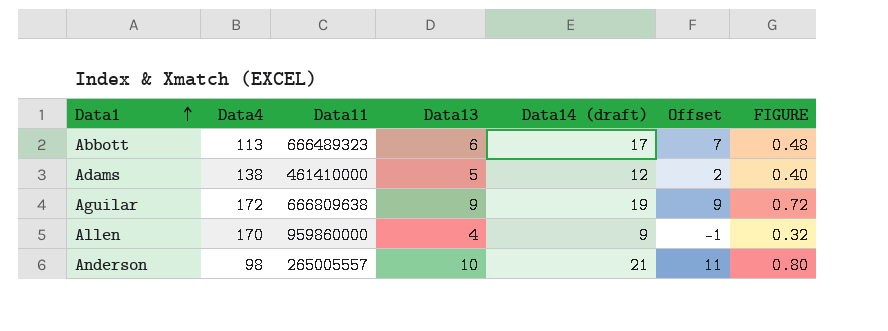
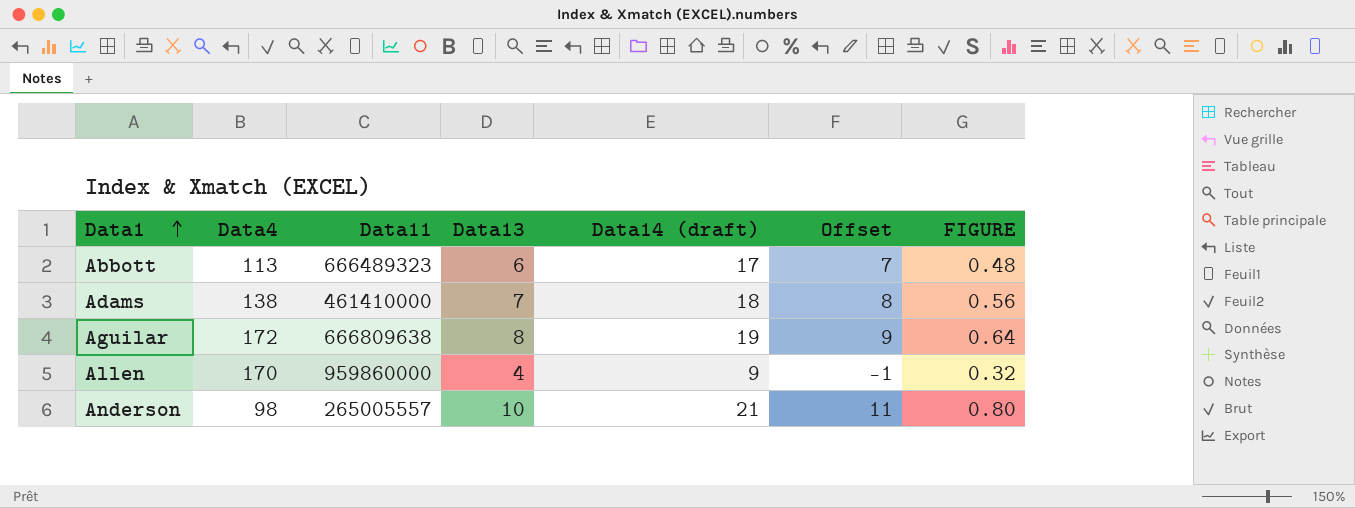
Adams | Data13: 5 -> 7
Adams | Data14 (draft): 12 -> 18
Adams | Offset: 2 -> 8
Adams | FIGURE: 0.40 -> 0.56
Aguilar | Data13: 9 -> 8
Aguilar | FIGURE: 0.72 -> 0.64

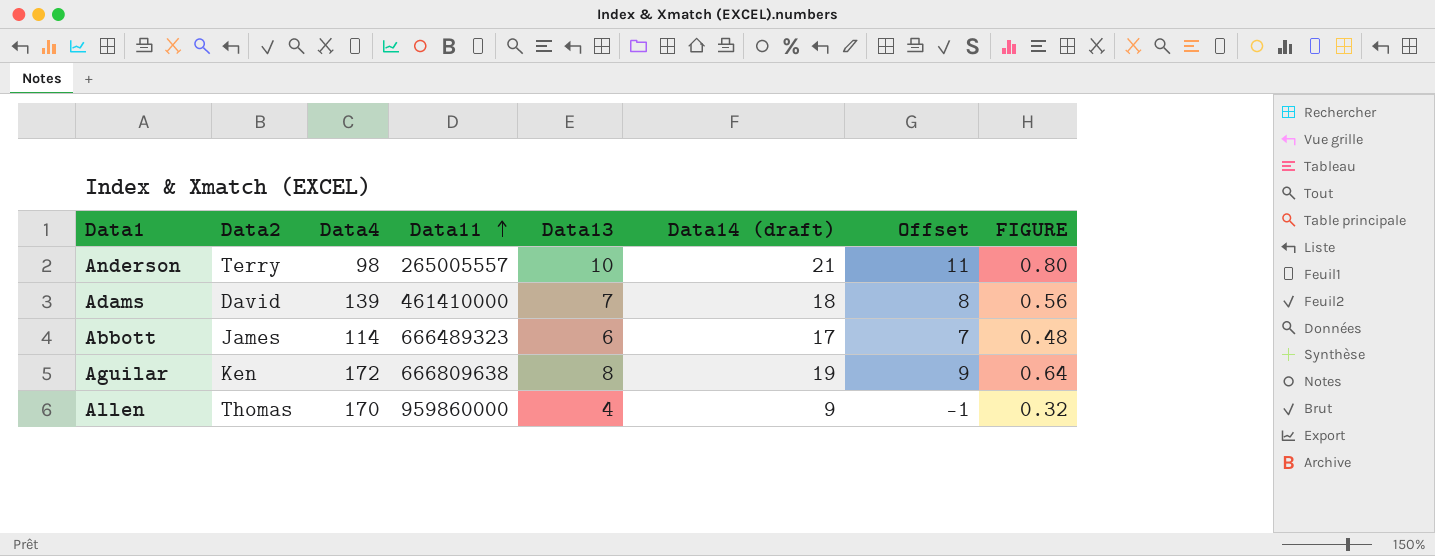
row order: Data1 ascending -> Data11 ascending
column Data2 | position: none -> 2
Adams | Data4: 138 -> 139
Abbott | Data4: 113 -> 114

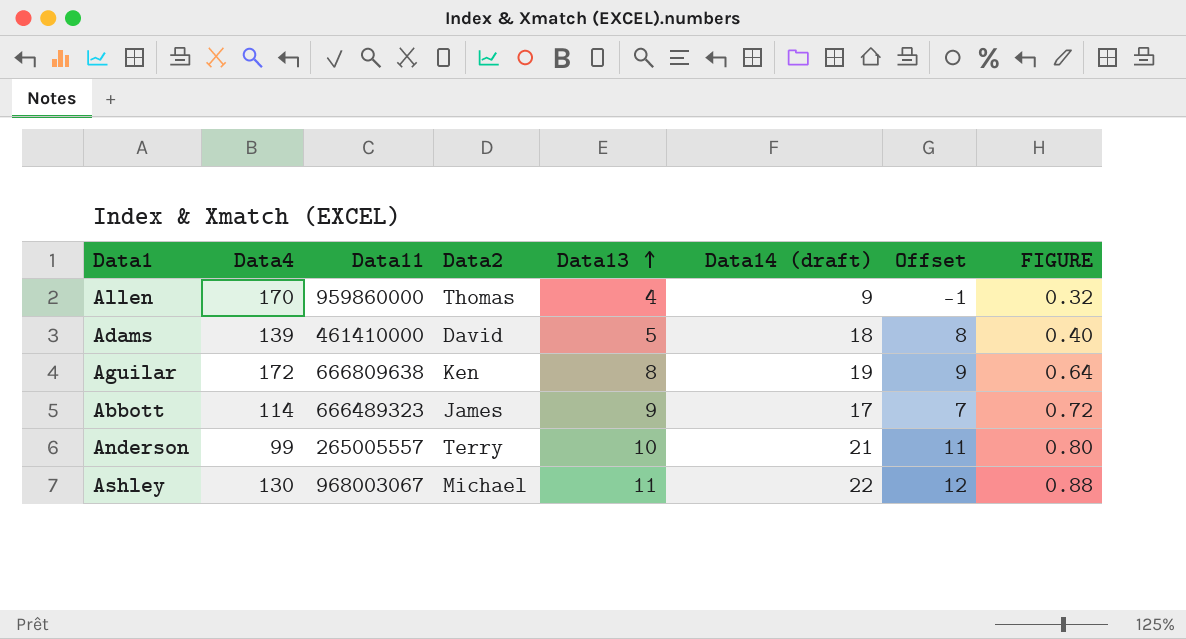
row order: Data11 ascending -> Data13 ascending
column Data2 | position: 2 -> 4
Adams | Data13: 7 -> 5
Adams | FIGURE: 0.56 -> 0.40
Abbott | Data13: 6 -> 9
Abbott | FIGURE: 0.48 -> 0.72
Anderson | Data4: 98 -> 99
row Ashley: none -> 130 | 968003067 | Michael | 11 | 22 | 12 | 0.88

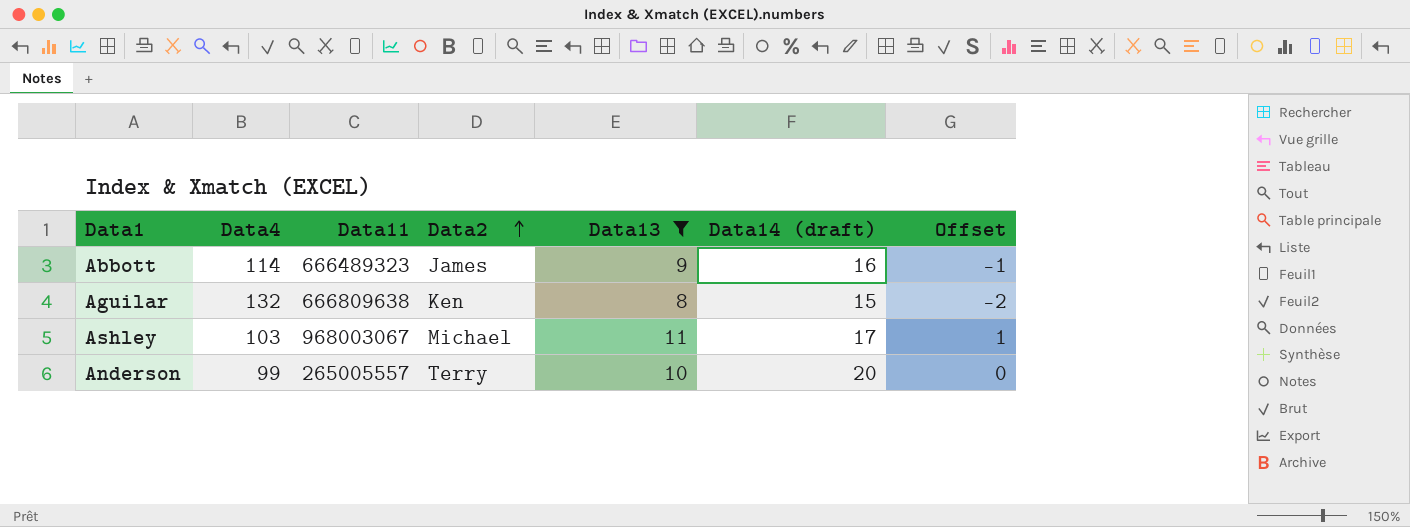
filter: none -> Data13 >= 8
row order: Data13 ascending -> Data2 ascending
column FIGURE | formula: [Data13] * 0.08 -> none
column Offset | formula: [Data14 (draft)] - 10 -> [Data13] - 10
Abbott | Data14 (draft): 17 -> 16
Aguilar | Data4: 172 -> 132
Aguilar | Data14 (draft): 19 -> 15
Ashley | Data4: 130 -> 103
Ashley | Data14 (draft): 22 -> 17
Anderson | Data14 (draft): 21 -> 20

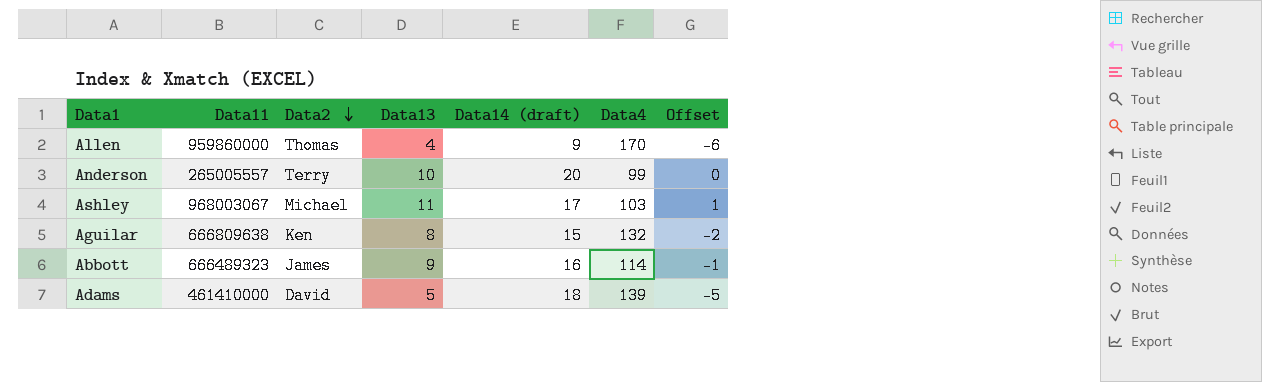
filter: Data13 >= 8 -> none
row order: Data2 ascending -> Data2 descending
column Data4 | position: 2 -> 6

